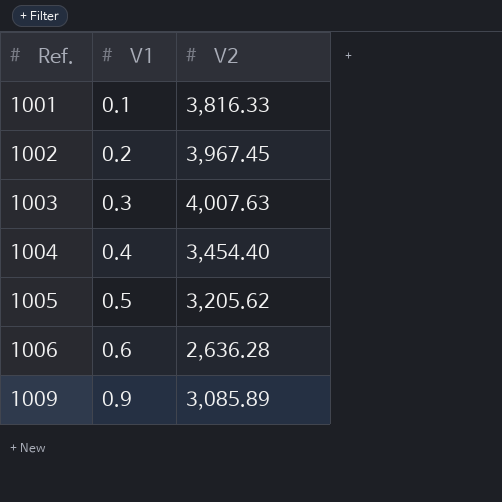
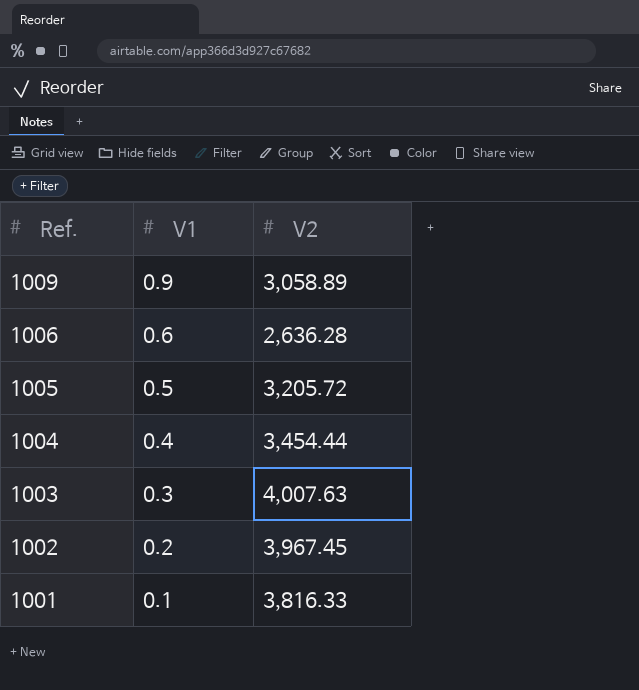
row order: Ref. ascending -> Ref. descending
1009 | V2: 3,085.89 -> 3,058.89
1005 | V2: 3,205.62 -> 3,205.72
1004 | V2: 3,454.40 -> 3,454.44

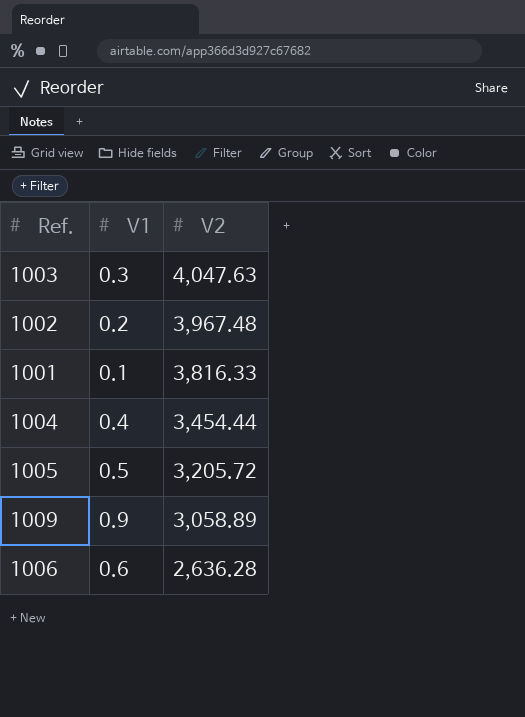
row order: Ref. descending -> V2 descending
1003 | V2: 4,007.63 -> 4,047.63
1002 | V2: 3,967.45 -> 3,967.48

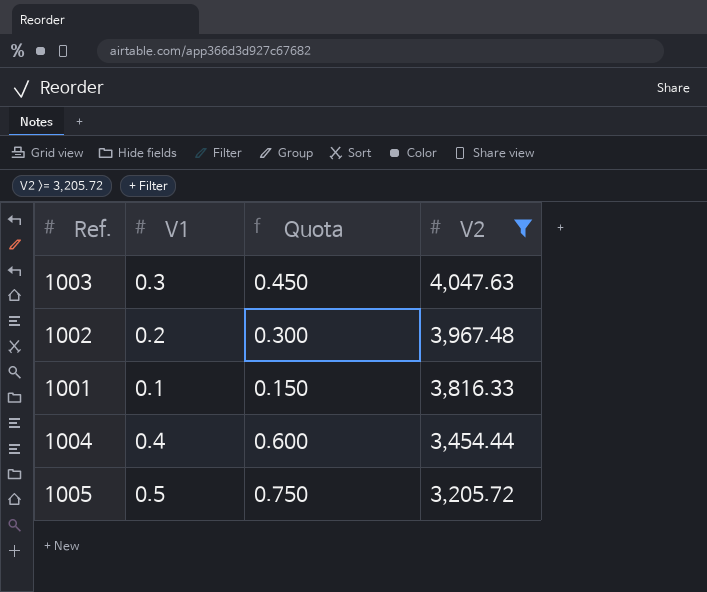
filter: none -> V2 >= 3,205.72
column Quota | formula: none -> [V1] * 1.5

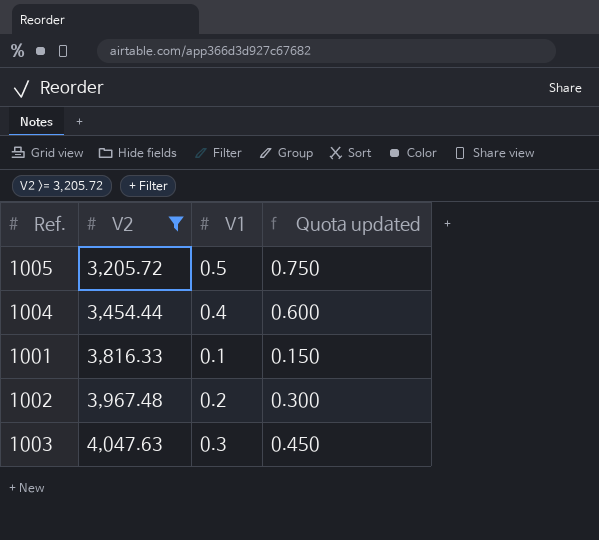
row order: V2 descending -> V2 ascending
column V2 | position: 4 -> 2
column name: Quota -> Quota updated

